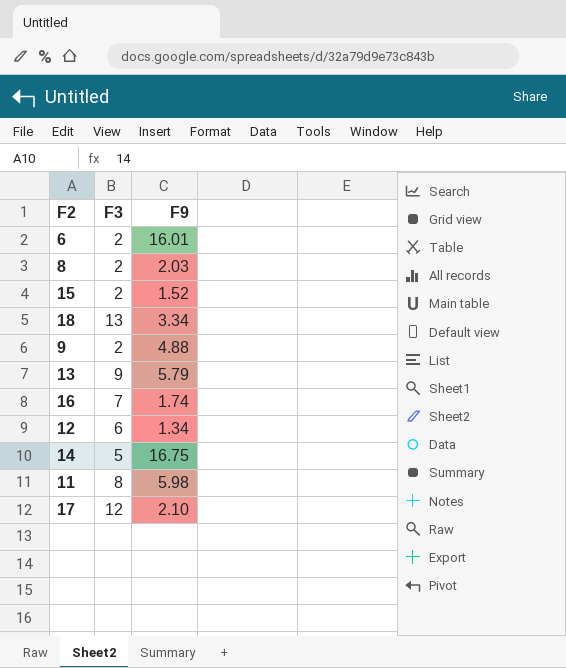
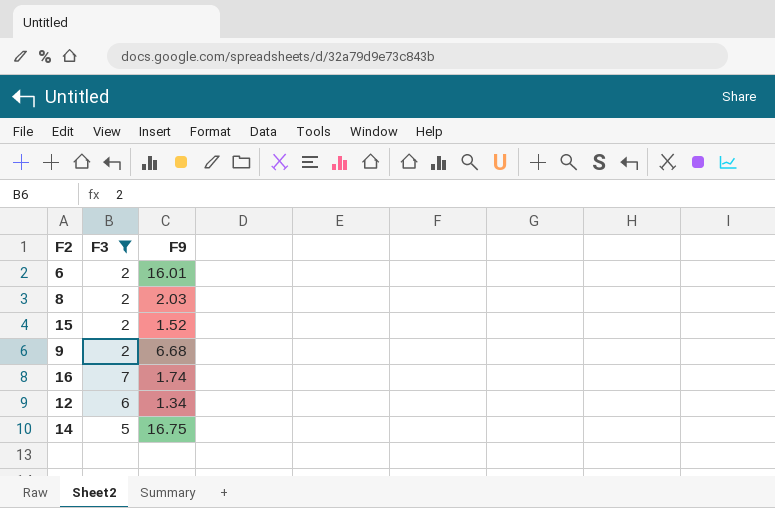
filter: none -> F3 <= 7
9 | F9: 4.88 -> 6.68

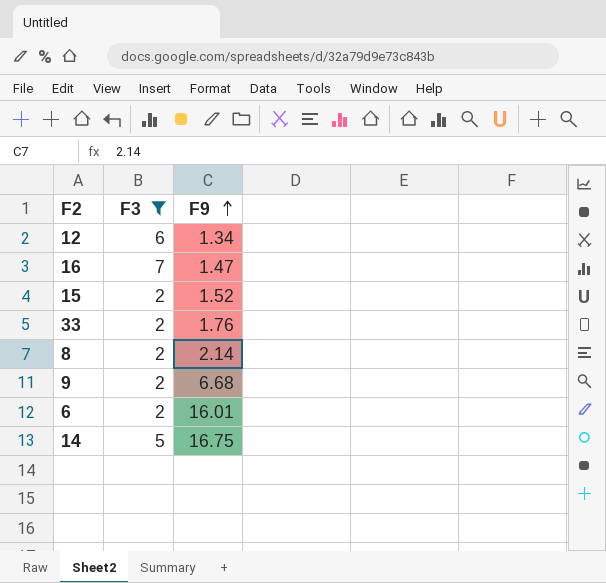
row order: none -> F9 ascending
16 | F9: 1.74 -> 1.47
row 33: none -> 2 | 1.76
8 | F9: 2.03 -> 2.14

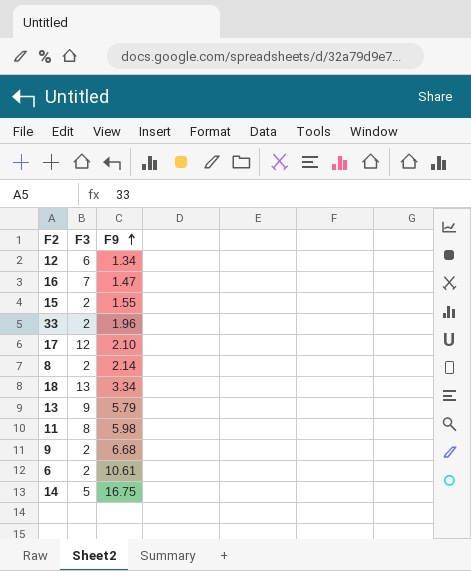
filter: F3 <= 7 -> none
15 | F9: 1.52 -> 1.55
33 | F9: 1.76 -> 1.96
6 | F9: 16.01 -> 10.61

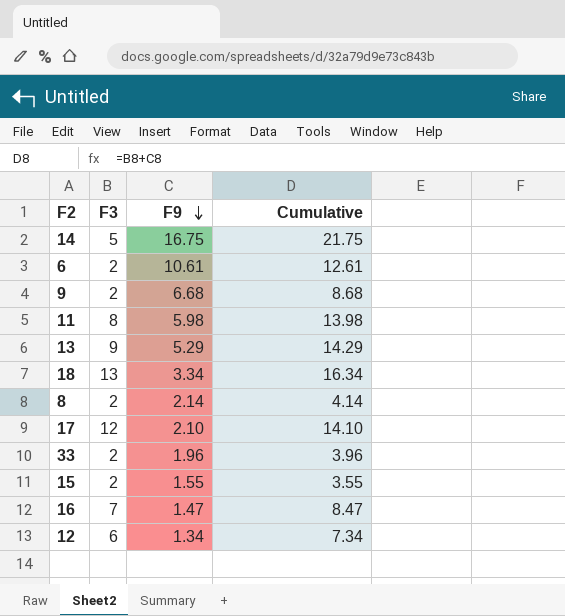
row order: F9 ascending -> F9 descending
column Cumulative | formula: none -> [F3] + [F9]
13 | F9: 5.79 -> 5.29

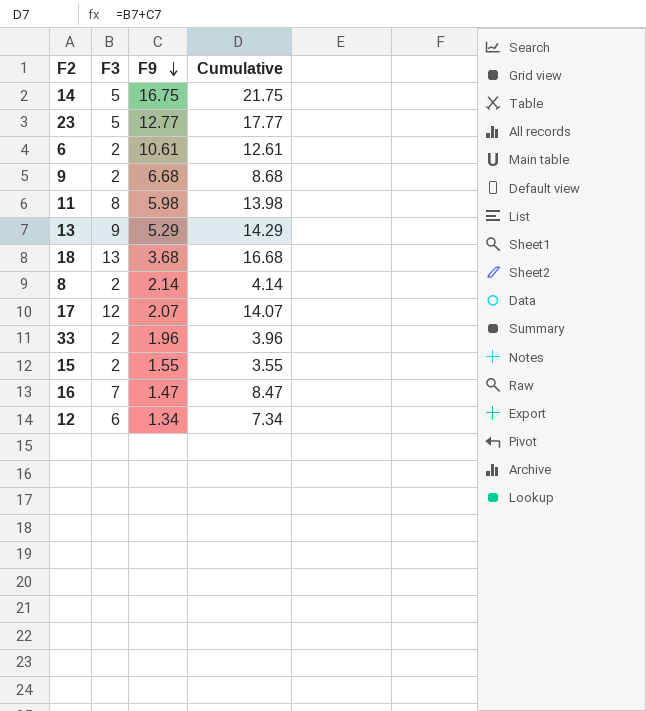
row 23: none -> 5 | 12.77 | 17.77
18 | F9: 3.34 -> 3.68
18 | Cumulative: 16.34 -> 16.68
17 | F9: 2.10 -> 2.07
17 | Cumulative: 14.10 -> 14.07

